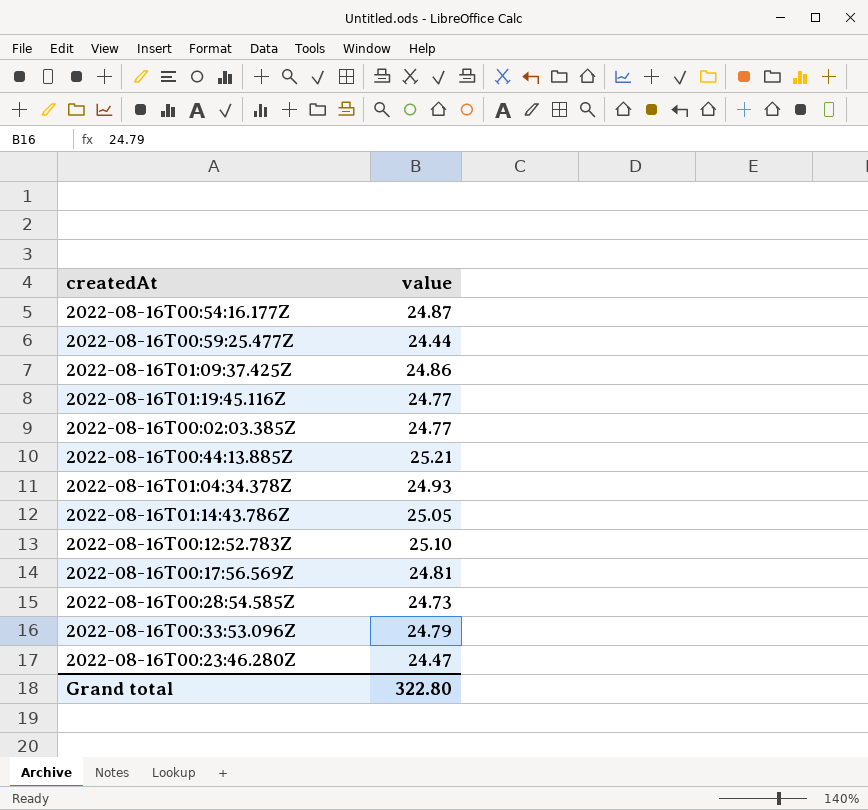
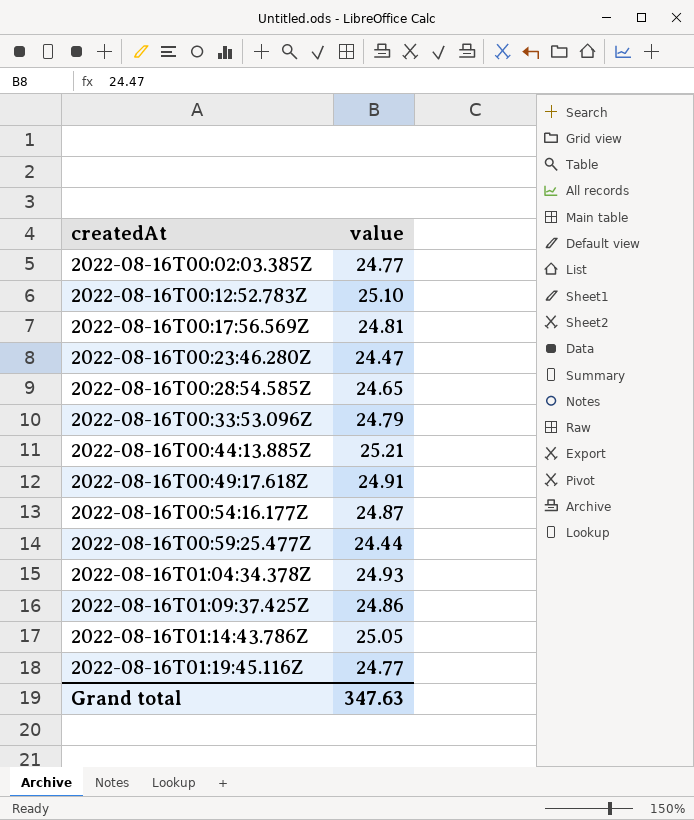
row order: none -> createdAt ascending
2022-08-16T00:28:54.585Z | value: 24.73 -> 24.65
row 2022-08-16T00:49:17.618Z: none -> 24.91
Grand total | value: 322.80 -> 347.63

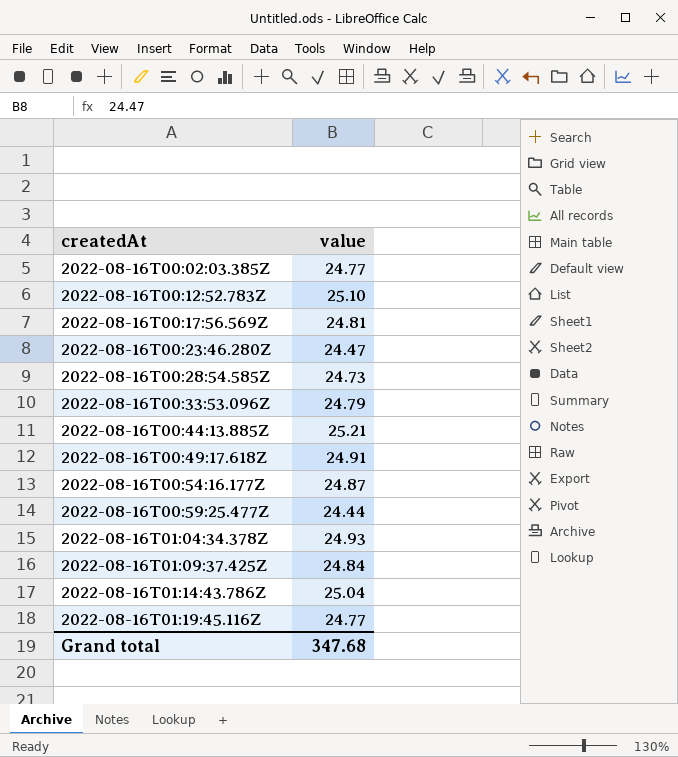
2022-08-16T00:28:54.585Z | value: 24.65 -> 24.73
2022-08-16T01:09:37.425Z | value: 24.86 -> 24.84
2022-08-16T01:14:43.786Z | value: 25.05 -> 25.04
Grand total | value: 347.63 -> 347.68

